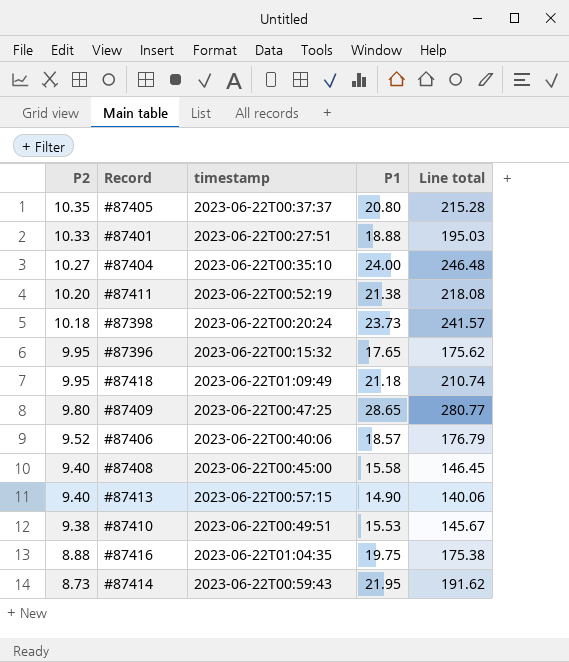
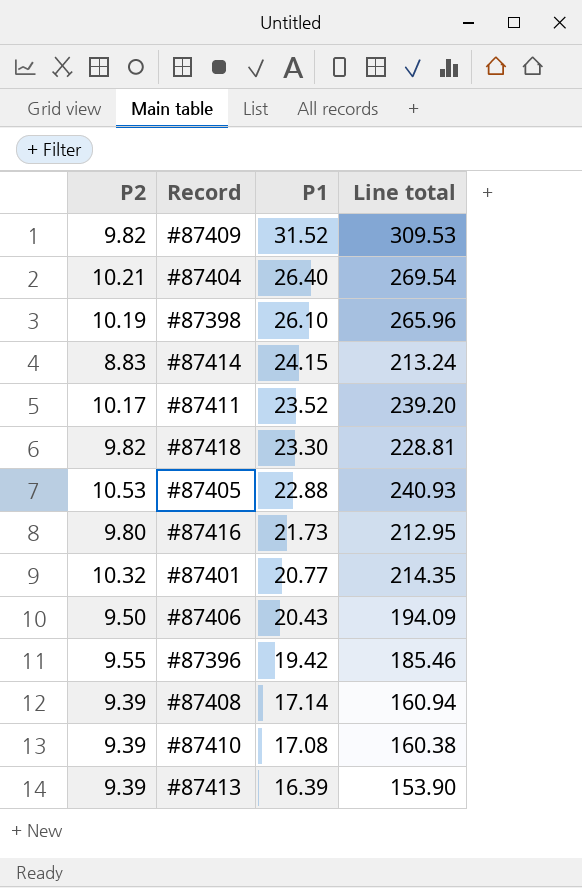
row order: P2 descending -> P1 descending
column timestamp | position: 3 -> none
#87409 | P2: 9.80 -> 9.82
#87409 | P1: 28.65 -> 31.52
#87409 | Line total: 280.77 -> 309.53
#87404 | P2: 10.27 -> 10.21
#87404 | P1: 24.00 -> 26.40
#87404 | Line total: 246.48 -> 269.54
#87398 | P2: 10.18 -> 10.19
#87398 | P1: 23.73 -> 26.10
#87398 | Line total: 241.57 -> 265.96
#87414 | P2: 8.73 -> 8.83
#87414 | P1: 21.95 -> 24.15
#87414 | Line total: 191.62 -> 213.24
#87411 | P2: 10.20 -> 10.17
#87411 | P1: 21.38 -> 23.52
#87411 | Line total: 218.08 -> 239.20
#87418 | P2: 9.95 -> 9.82
#87418 | P1: 21.18 -> 23.30
#87418 | Line total: 210.74 -> 228.81
#87405 | P2: 10.35 -> 10.53
#87405 | P1: 20.80 -> 22.88
#87405 | Line total: 215.28 -> 240.93
#87416 | P2: 8.88 -> 9.80
#87416 | P1: 19.75 -> 21.73
#87416 | Line total: 175.38 -> 212.95
#87401 | P2: 10.33 -> 10.32
#87401 | P1: 18.88 -> 20.77
#87401 | Line total: 195.03 -> 214.35
#87406 | P2: 9.52 -> 9.50
#87406 | P1: 18.57 -> 20.43
#87406 | Line total: 176.79 -> 194.09
#87396 | P2: 9.95 -> 9.55
#87396 | P1: 17.65 -> 19.42
#87396 | Line total: 175.62 -> 185.46
#87408 | P2: 9.40 -> 9.39
#87408 | P1: 15.58 -> 17.14
#87408 | Line total: 146.45 -> 160.94
#87410 | P2: 9.38 -> 9.39
#87410 | P1: 15.53 -> 17.08
#87410 | Line total: 145.67 -> 160.38
#87413 | P2: 9.40 -> 9.39
#87413 | P1: 14.90 -> 16.39
#87413 | Line total: 140.06 -> 153.90

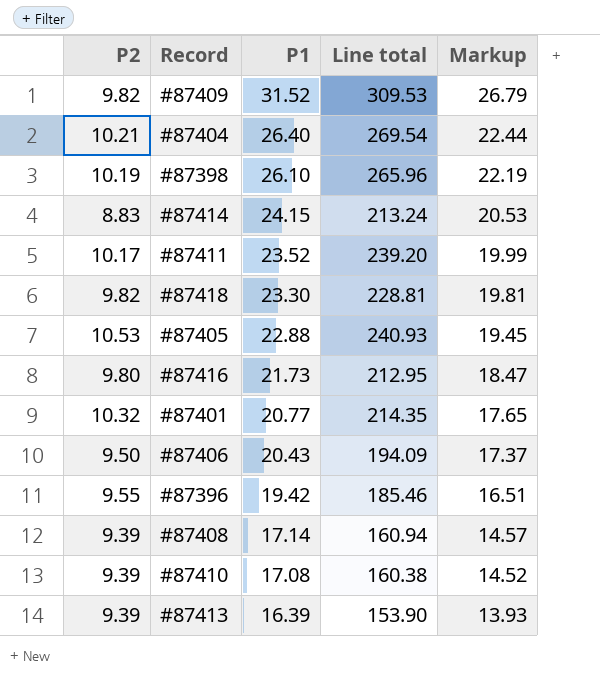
column Markup | formula: none -> [P1] * 0.85

